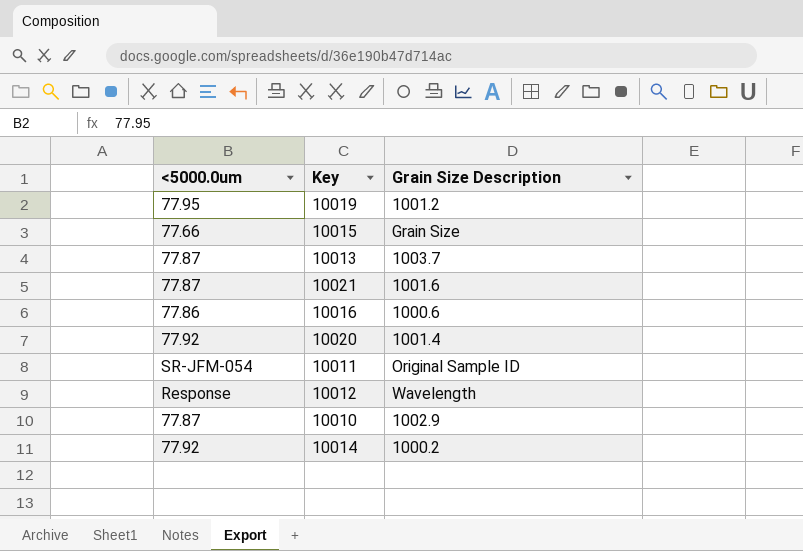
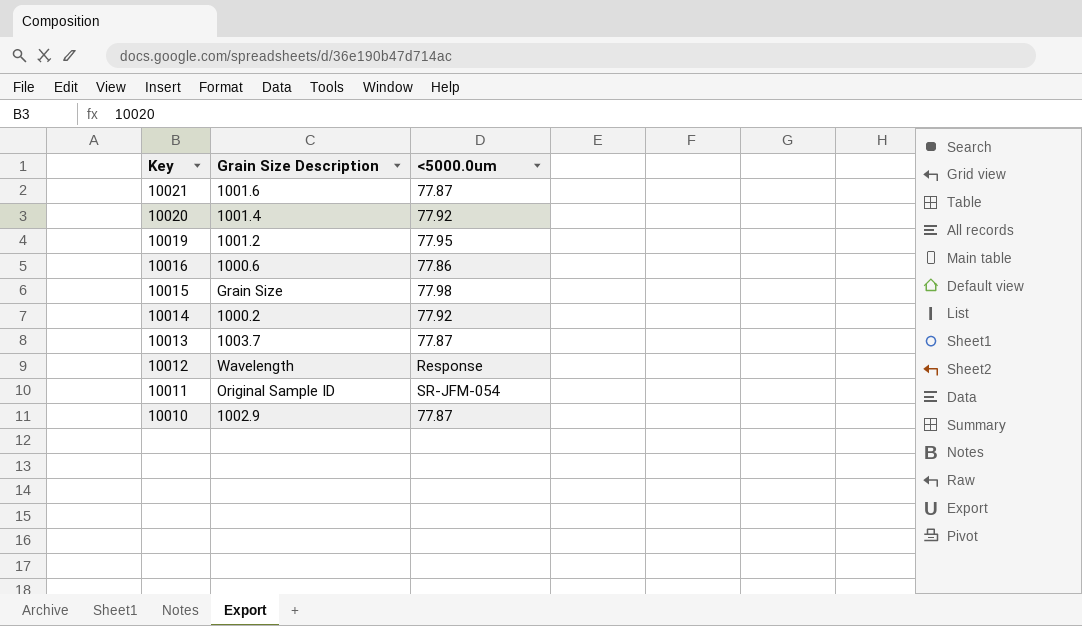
row order: none -> Key descending
column <5000.0um | position: 1 -> 3
10015 | <5000.0um: 77.66 -> 77.98

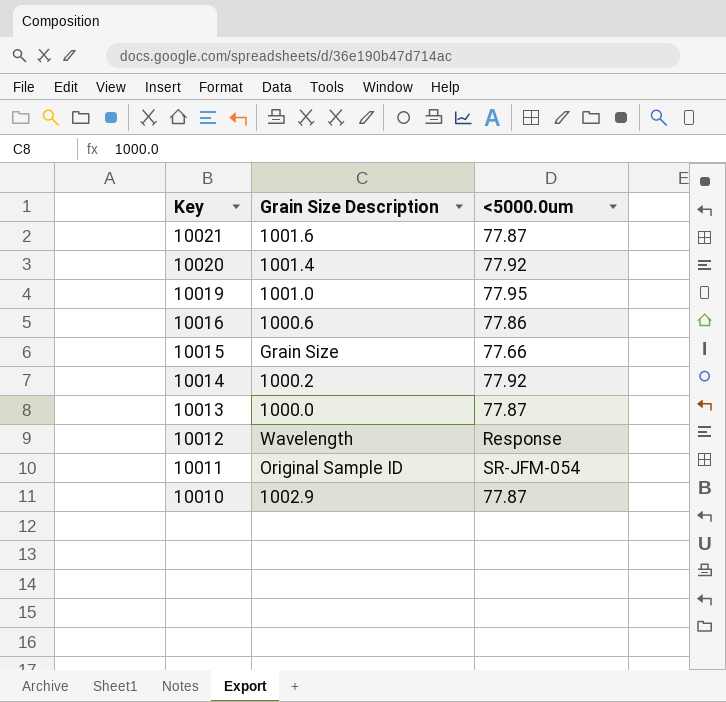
10019 | Grain Size Description: 1001.2 -> 1001.0
10015 | <5000.0um: 77.98 -> 77.66
10013 | Grain Size Description: 1003.7 -> 1000.0

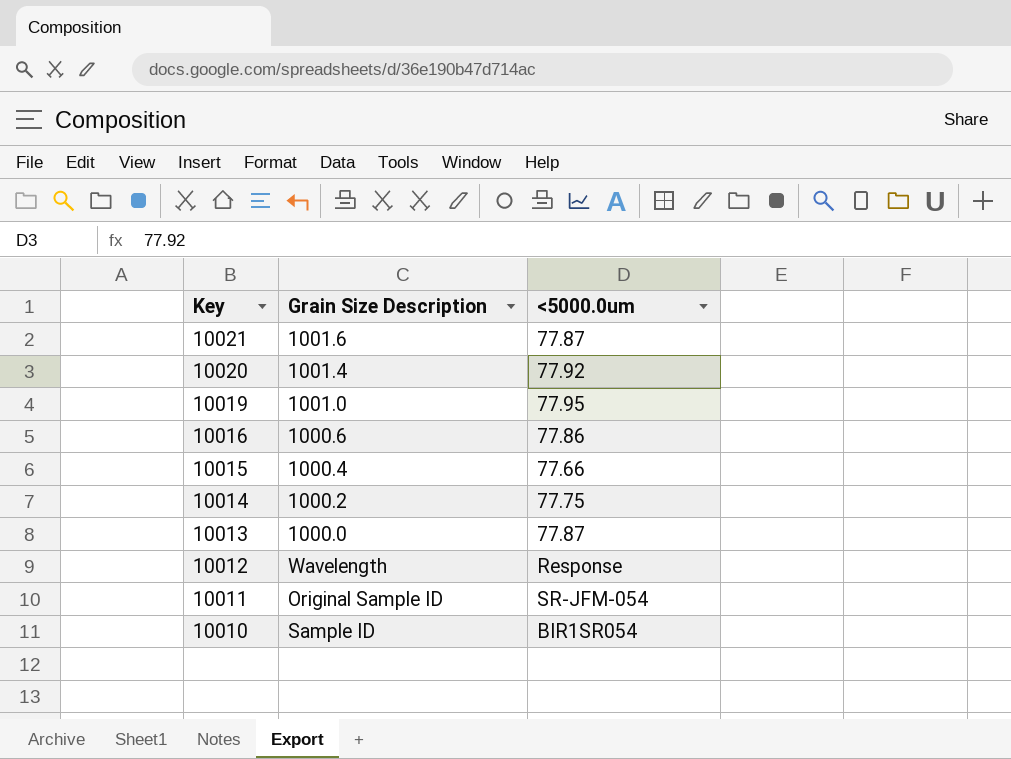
10015 | Grain Size Description: Grain Size -> 1000.4
10014 | <5000.0um: 77.92 -> 77.75
10010 | Grain Size Description: 1002.9 -> Sample ID
10010 | <5000.0um: 77.87 -> BIR1SR054

